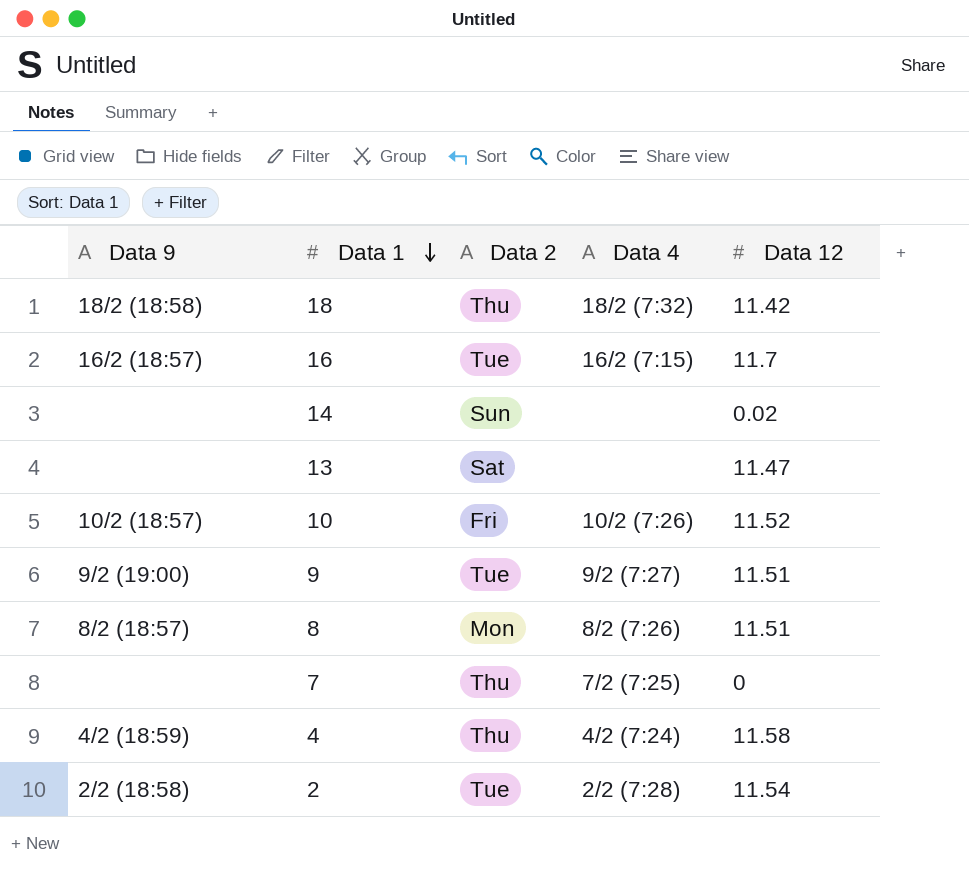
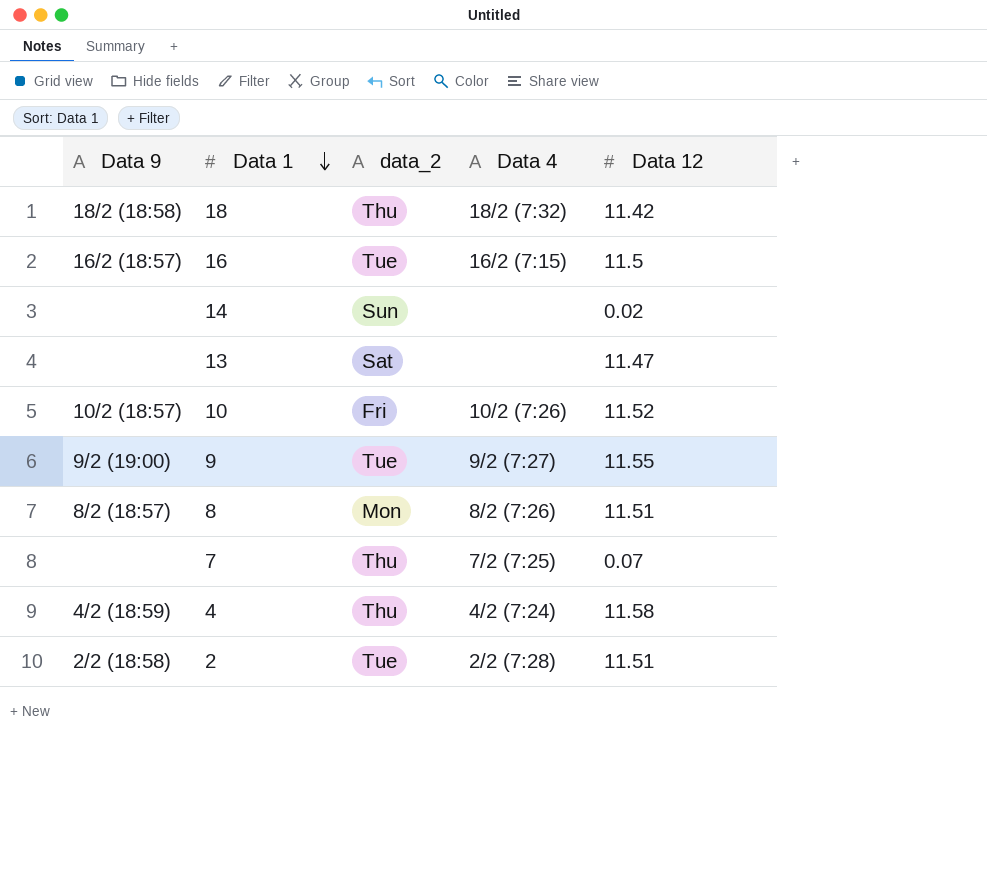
column name: Data 2 -> data_2
16 | Data 12: 11.7 -> 11.5
9 | Data 12: 11.51 -> 11.55
7 | Data 12: 0 -> 0.07
2 | Data 12: 11.54 -> 11.51

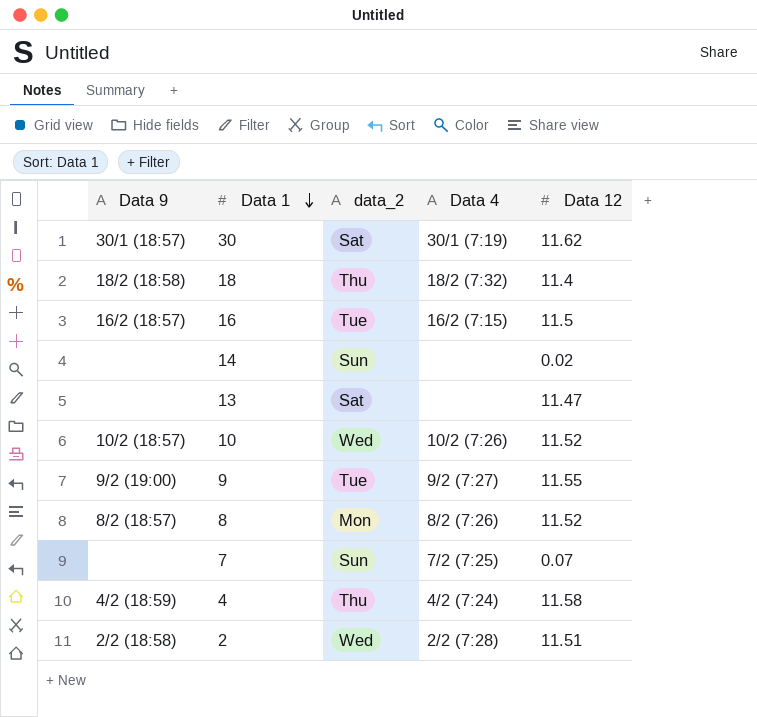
row 30: none -> 30/1 (18:57) | Sat | 30/1 (7:19) | 11.62
18 | Data 12: 11.42 -> 11.4
10 | data_2: Fri -> Wed
8 | Data 12: 11.51 -> 11.52
7 | data_2: Thu -> Sun
2 | data_2: Tue -> Wed

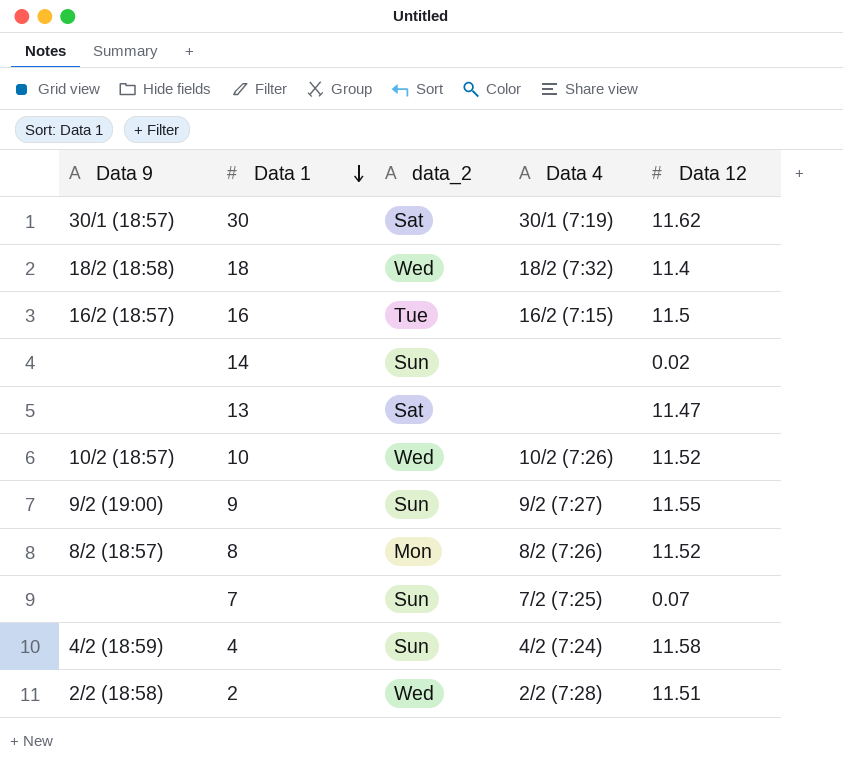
18 | data_2: Thu -> Wed
9 | data_2: Tue -> Sun
4 | data_2: Thu -> Sun

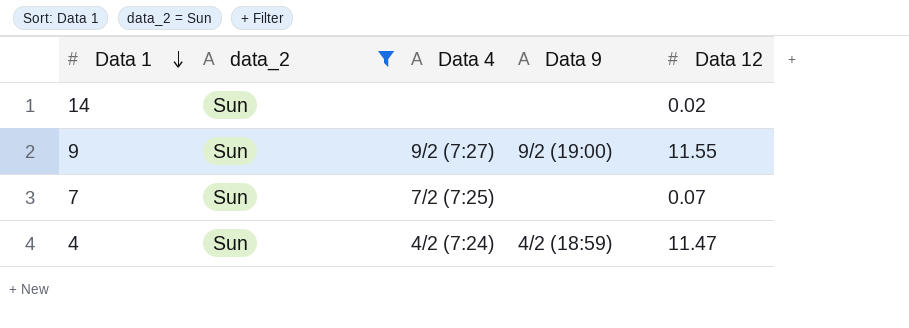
filter: none -> data_2 = Sun
column Data 9 | position: 1 -> 4
4 | Data 12: 11.58 -> 11.47

